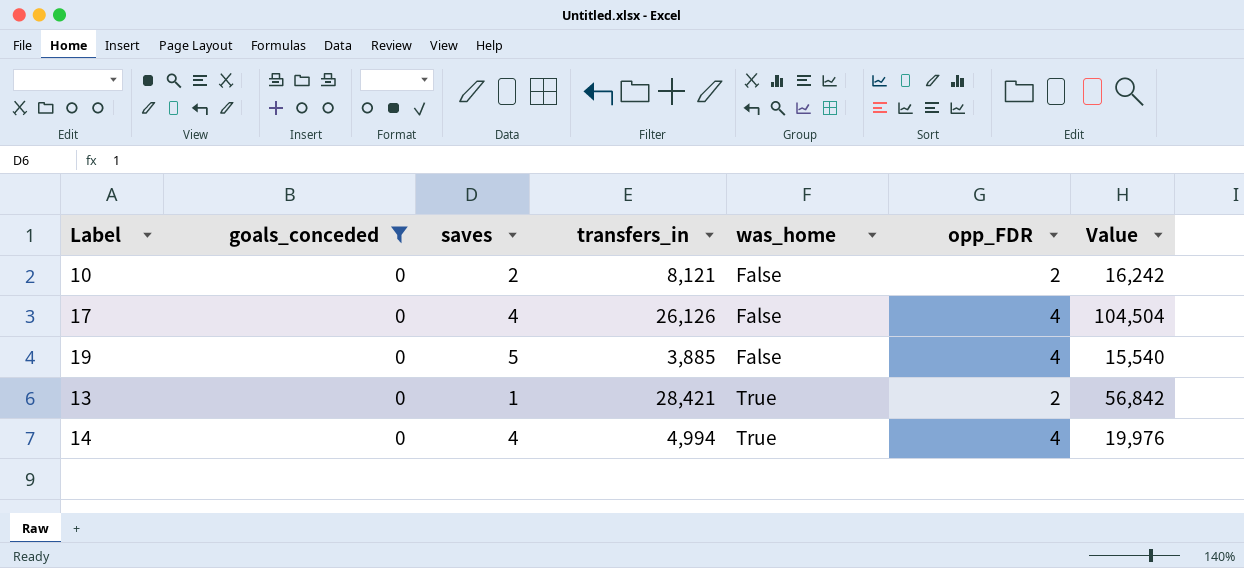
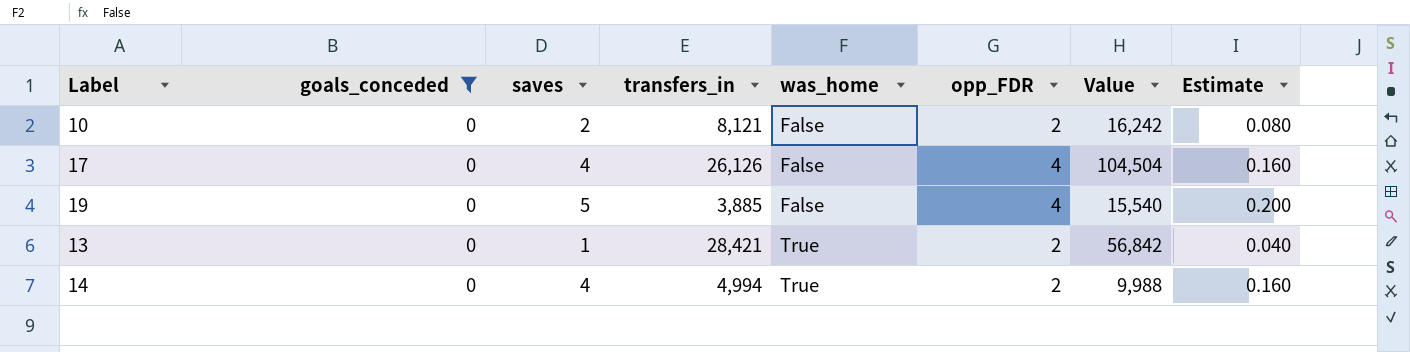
column Estimate | formula: none -> [saves] * 0.04
14 | opp_FDR: 4 -> 2
14 | Value: 19,976 -> 9,988

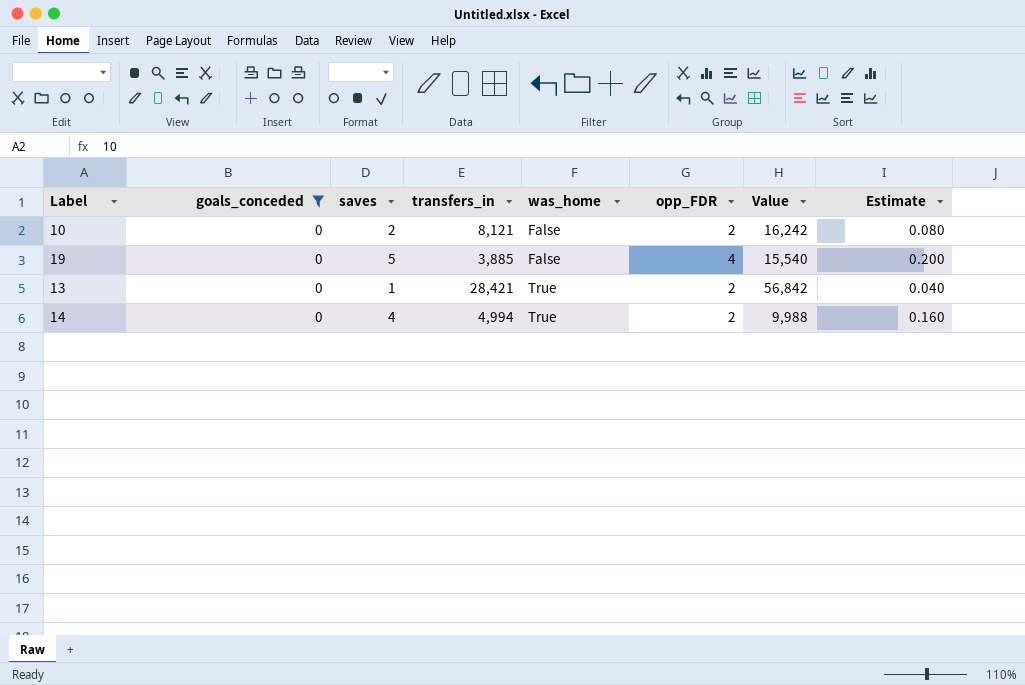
row 17: 0 | 4 | 26,126 | False | 4 | 104,504 | 0.160 -> none

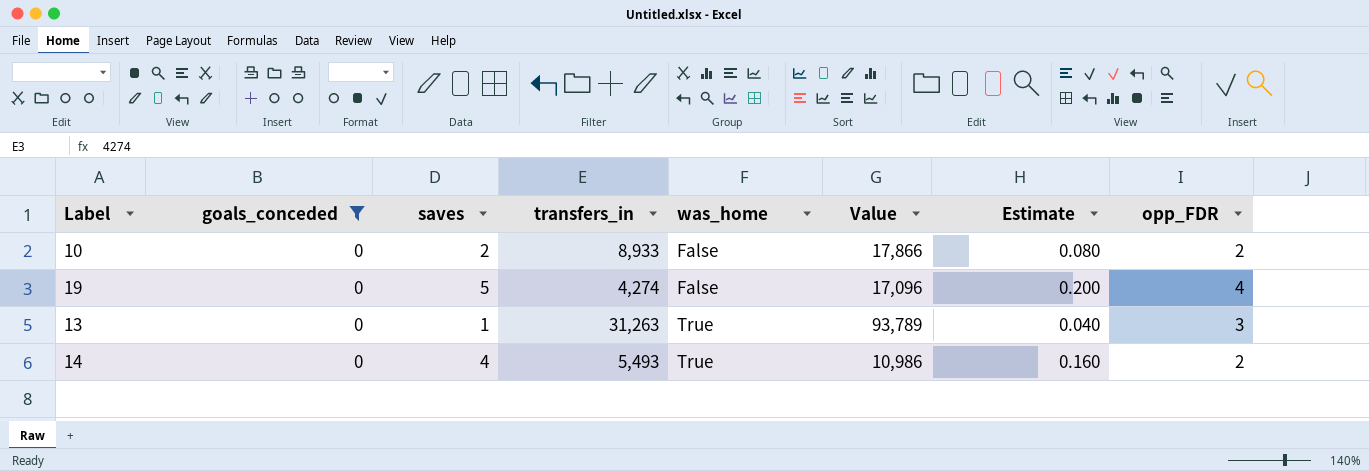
column opp_FDR | position: 6 -> 8
10 | transfers_in: 8,121 -> 8,933
10 | Value: 16,242 -> 17,866
19 | transfers_in: 3,885 -> 4,274
19 | Value: 15,540 -> 17,096
13 | transfers_in: 28,421 -> 31,263
13 | Value: 56,842 -> 93,789
13 | opp_FDR: 2 -> 3
14 | transfers_in: 4,994 -> 5,493
14 | Value: 9,988 -> 10,986

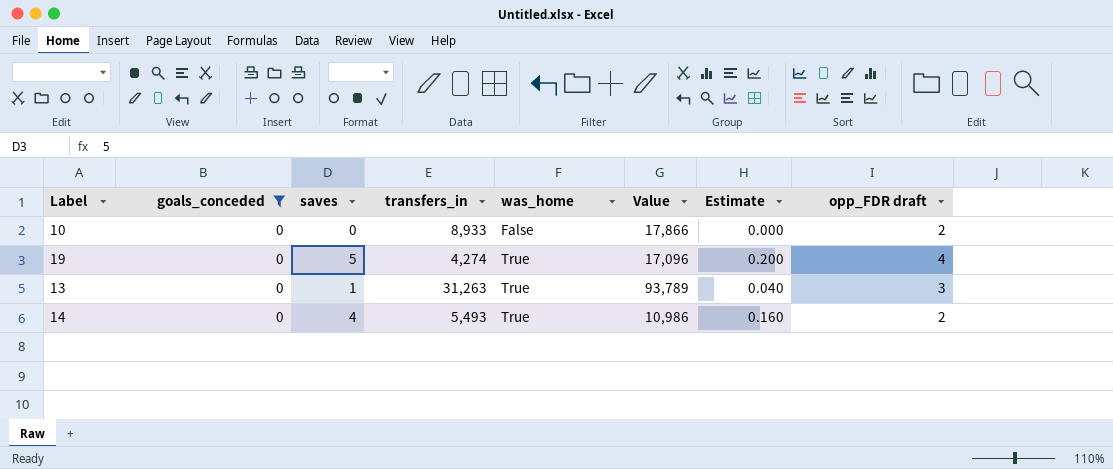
column name: opp_FDR -> opp_FDR draft
10 | saves: 2 -> 0
10 | Estimate: 0.080 -> 0.000
19 | was_home: False -> True

